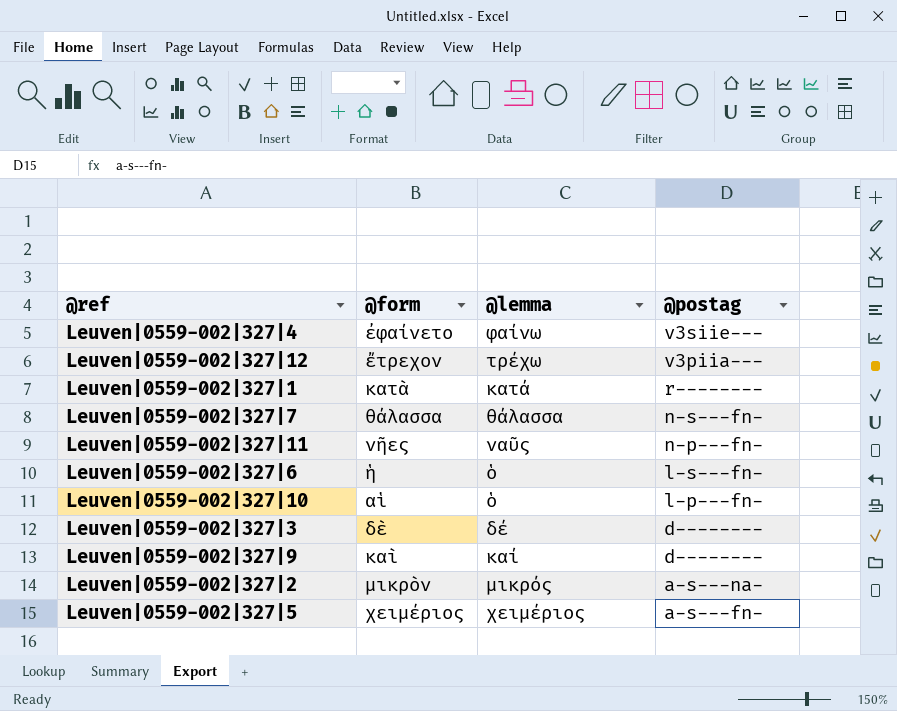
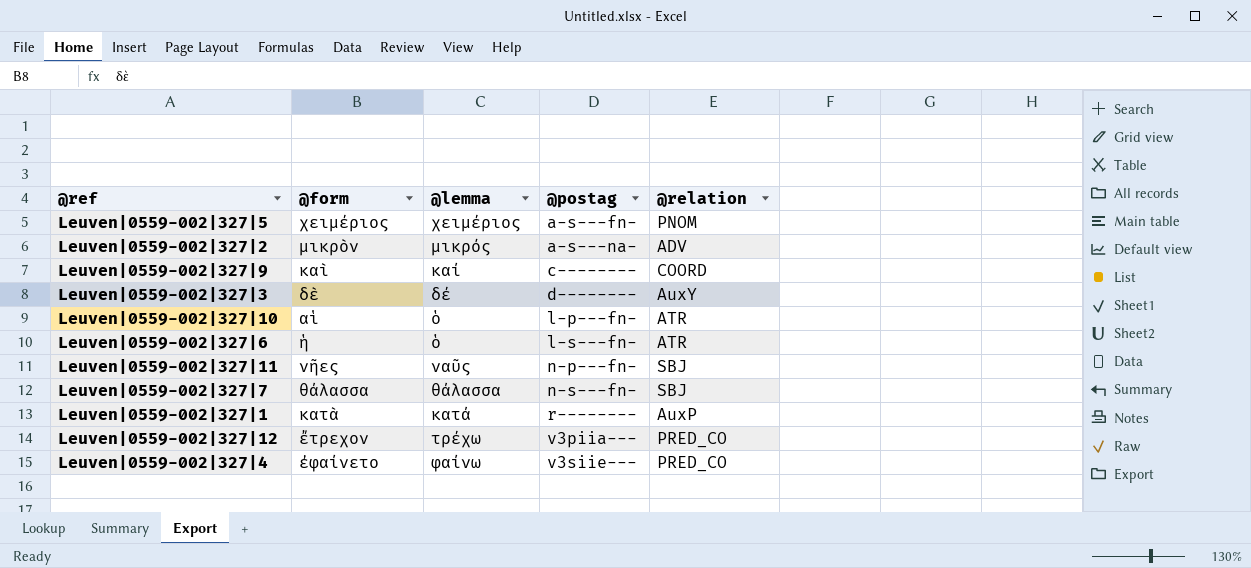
row order: @postag descending -> @postag ascending
column @relation | position: none -> 5
Leuven|0559-002|327|9 | @postag: d-------- -> c--------

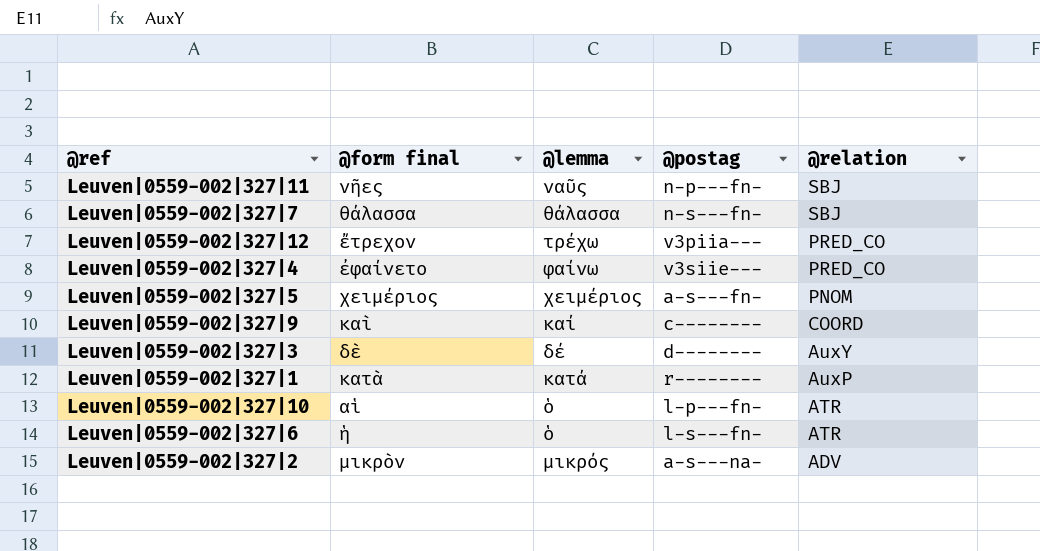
row order: @postag ascending -> @relation descending
column name: @form -> @form final

